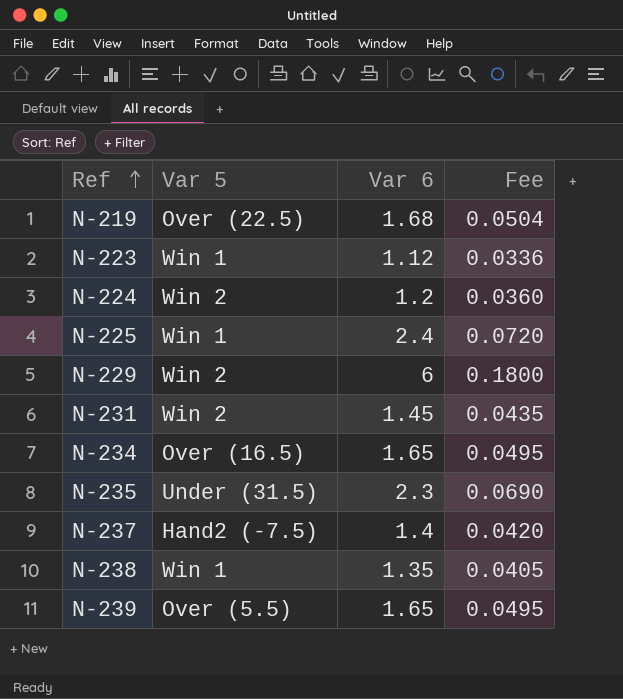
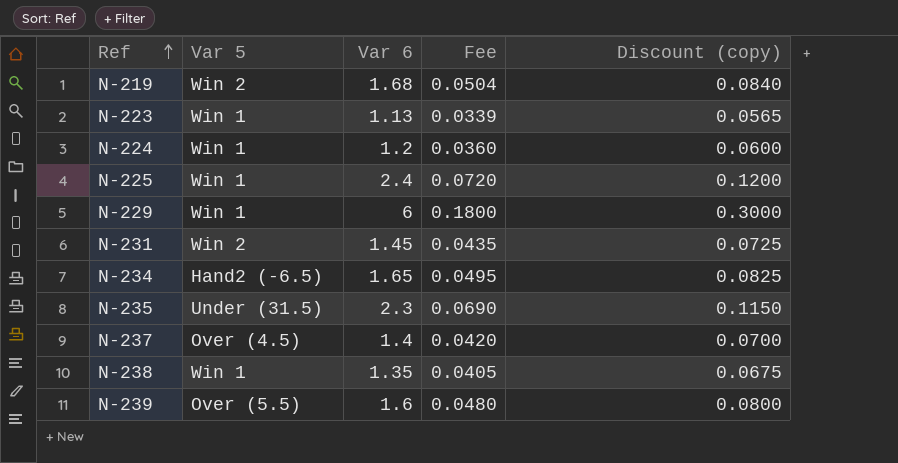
column Discount (copy) | formula: none -> [Var 6] * 0.05
N-219 | Var 5: Over (22.5) -> Win 2
N-223 | Var 6: 1.12 -> 1.13
N-223 | Fee: 0.0336 -> 0.0339
N-224 | Var 5: Win 2 -> Win 1
N-229 | Var 5: Win 2 -> Win 1
N-234 | Var 5: Over (16.5) -> Hand2 (-6.5)
N-237 | Var 5: Hand2 (-7.5) -> Over (4.5)
N-239 | Var 6: 1.65 -> 1.6
N-239 | Fee: 0.0495 -> 0.0480

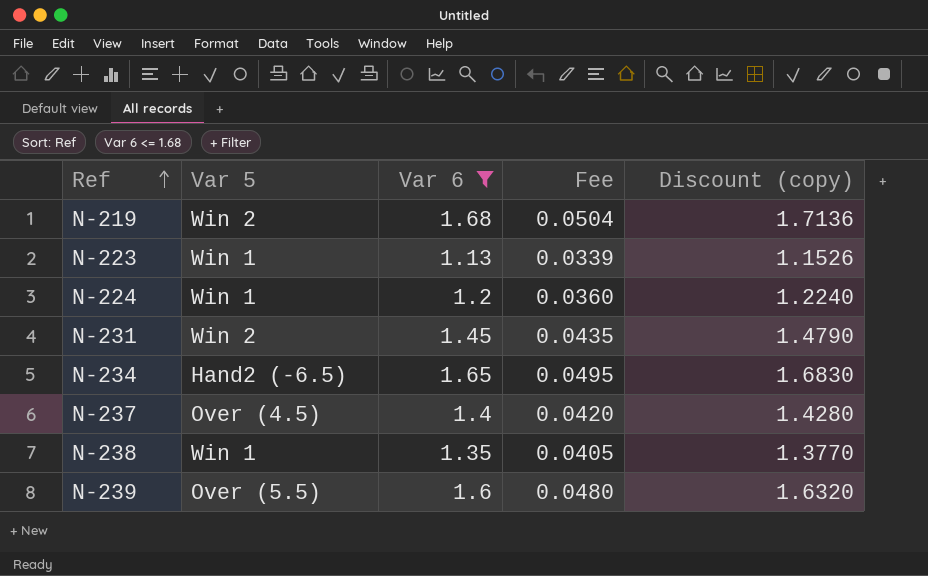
filter: none -> Var 6 <= 1.68
column Discount (copy) | formula: [Var 6] * 0.05 -> [Var 6] * 1.02

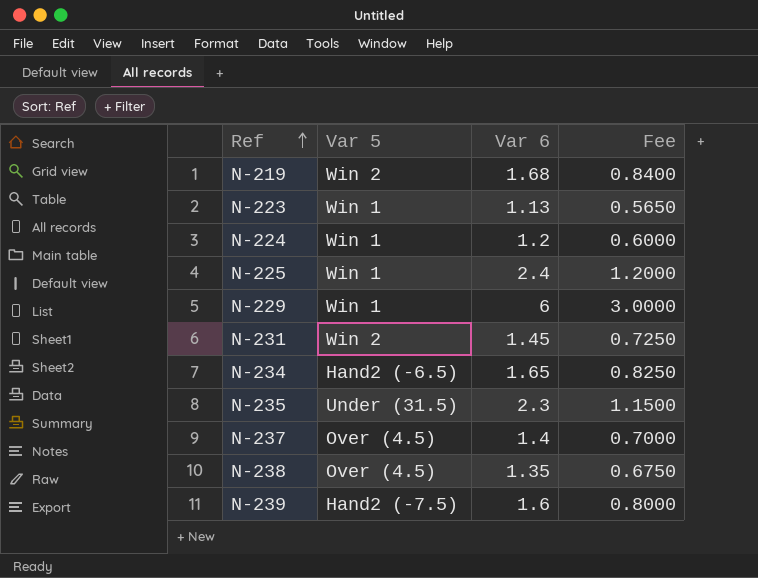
filter: Var 6 <= 1.68 -> none
column Discount (copy) | formula: [Var 6] * 1.02 -> none
column Fee | formula: [Var 6] * 0.03 -> [Var 6] * 0.5
N-238 | Var 5: Win 1 -> Over (4.5)
N-239 | Var 5: Over (5.5) -> Hand2 (-7.5)

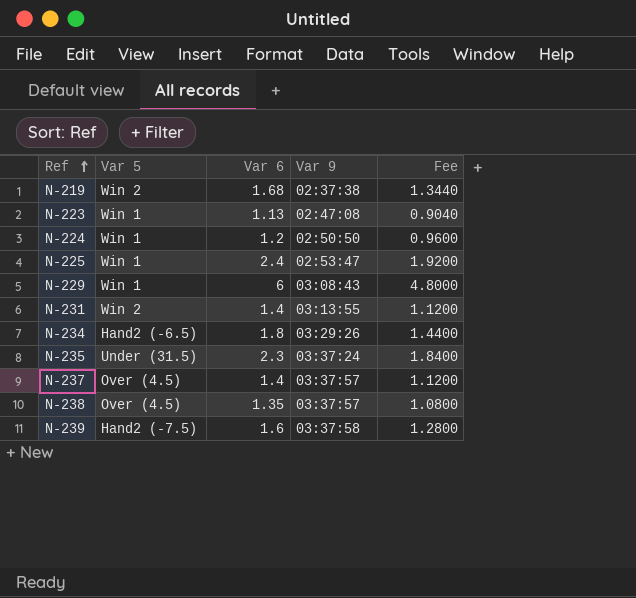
column Var 9 | position: none -> 4
column Fee | formula: [Var 6] * 0.5 -> [Var 6] * 0.8
N-231 | Var 6: 1.45 -> 1.4
N-234 | Var 6: 1.65 -> 1.8

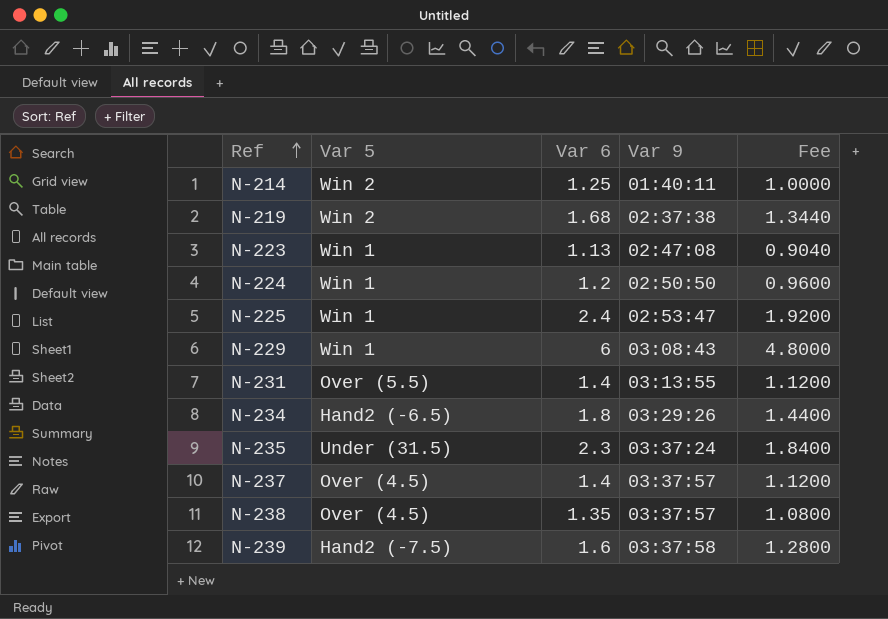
row N-214: none -> Win 2 | 1.25 | 01:40:11 | 1.0000
N-231 | Var 5: Win 2 -> Over (5.5)

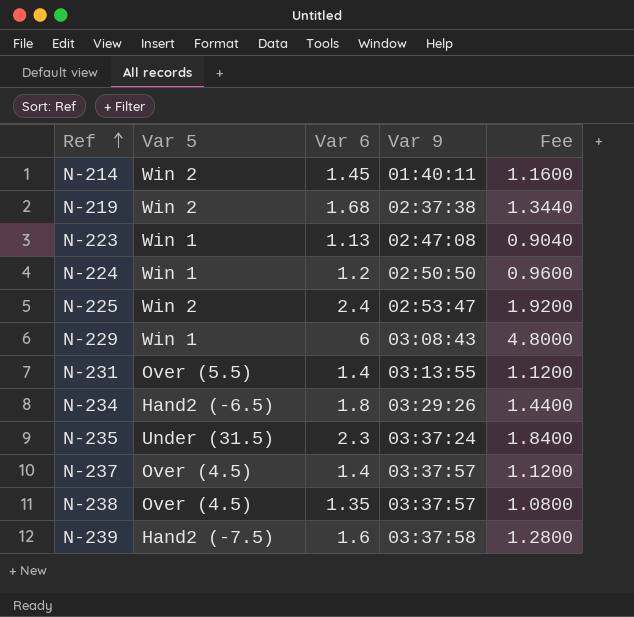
N-214 | Var 6: 1.25 -> 1.45
N-214 | Fee: 1.0000 -> 1.1600
N-225 | Var 5: Win 1 -> Win 2

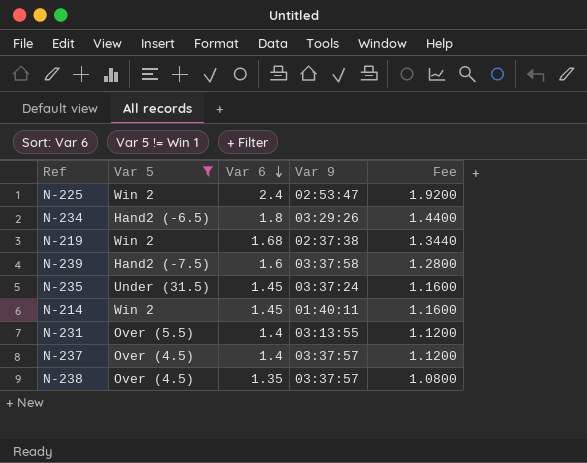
filter: none -> Var 5 != Win 1
row order: Ref ascending -> Var 6 descending
N-235 | Var 6: 2.3 -> 1.45
N-235 | Fee: 1.8400 -> 1.1600

